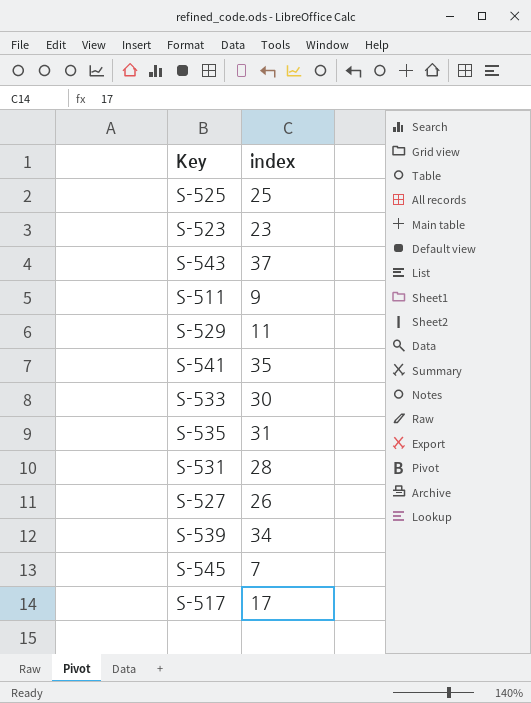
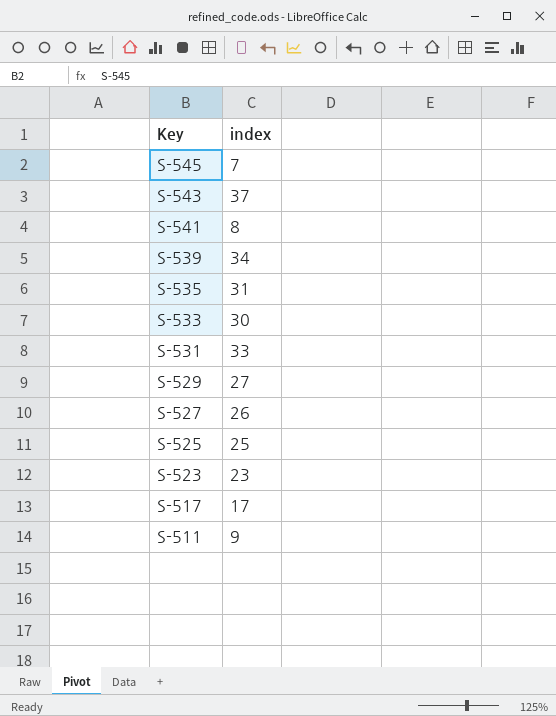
row order: none -> Key descending
S-541 | index: 35 -> 8
S-531 | index: 28 -> 33
S-529 | index: 11 -> 27

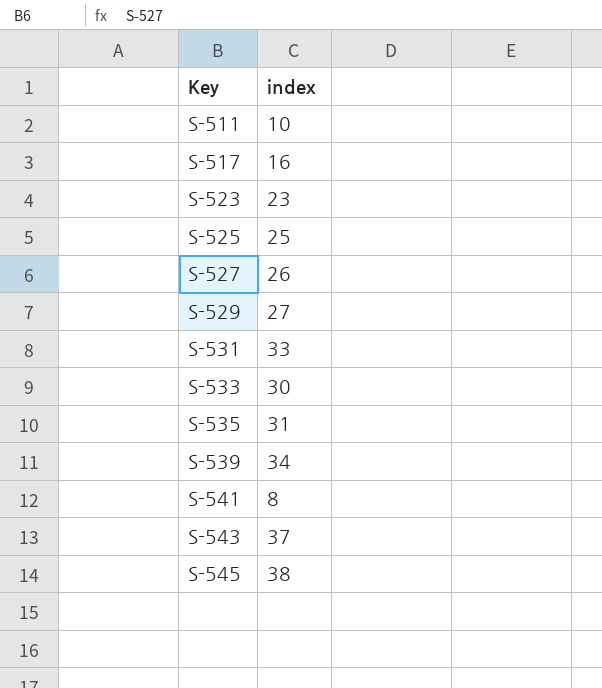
row order: Key descending -> Key ascending
S-511 | index: 9 -> 10
S-517 | index: 17 -> 16
S-545 | index: 7 -> 38

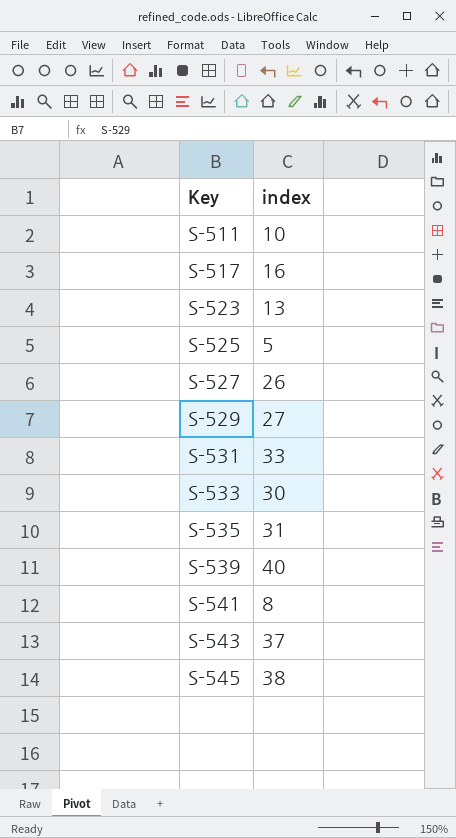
S-523 | index: 23 -> 13
S-525 | index: 25 -> 5
S-539 | index: 34 -> 40

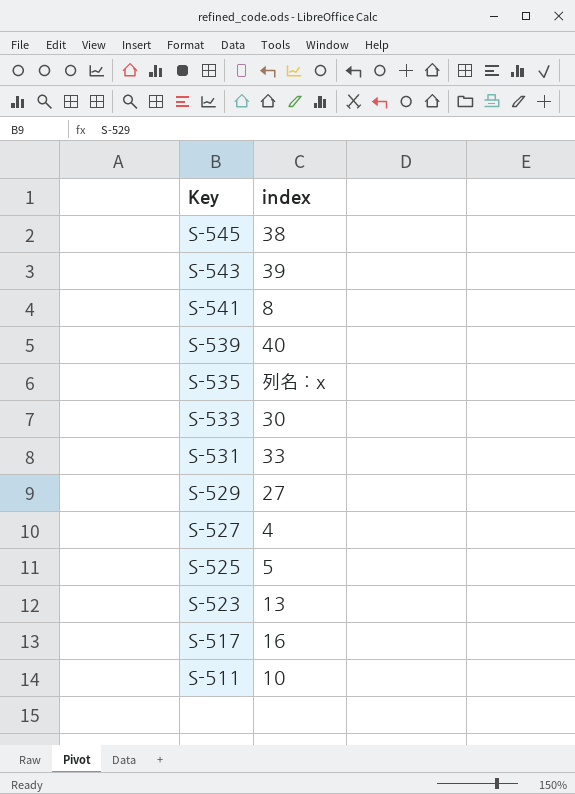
row order: Key ascending -> Key descending
S-543 | index: 37 -> 39
S-535 | index: 31 -> 列名：x
S-527 | index: 26 -> 4

